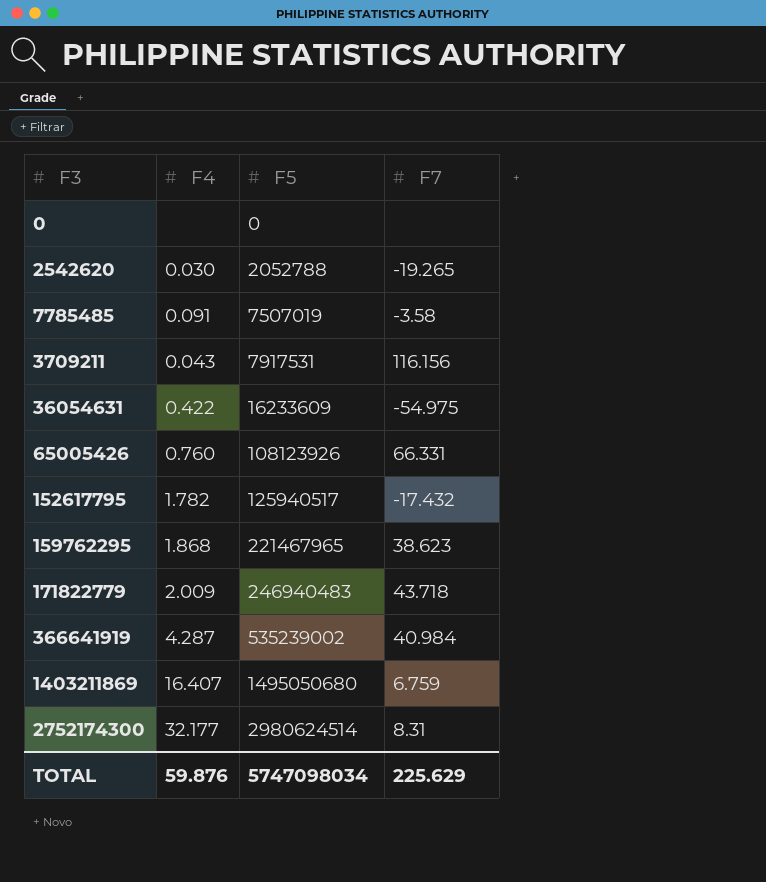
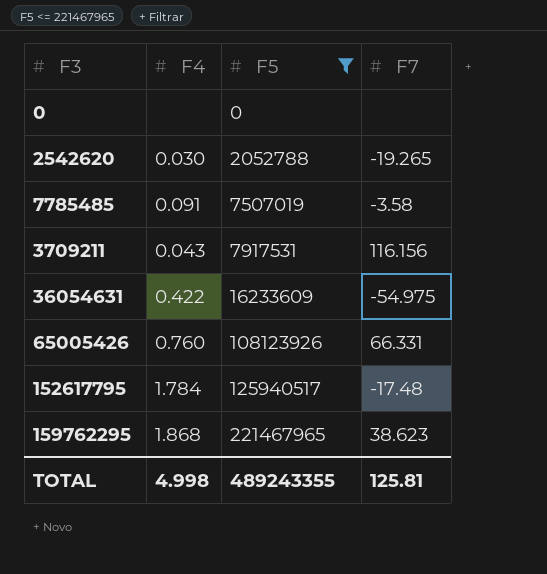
filter: none -> F5 <= 221467965
152617795 | F4: 1.782 -> 1.784
152617795 | F7: -17.432 -> -17.48
TOTAL | F4: 59.876 -> 4.998
TOTAL | F5: 5747098034 -> 489243355
TOTAL | F7: 225.629 -> 125.81

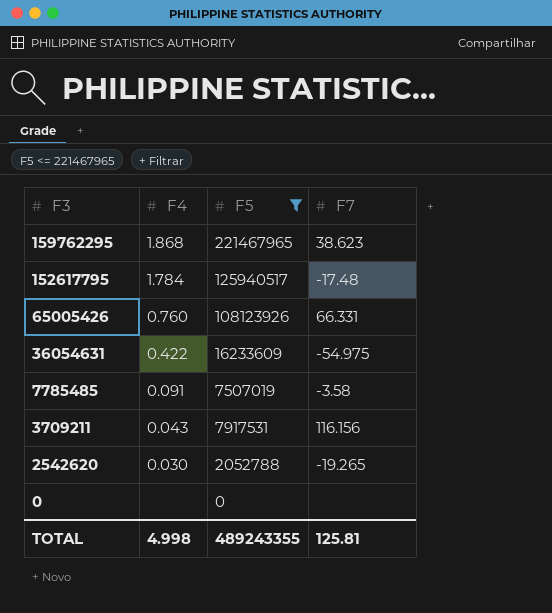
row order: F5 ascending -> F3 descending

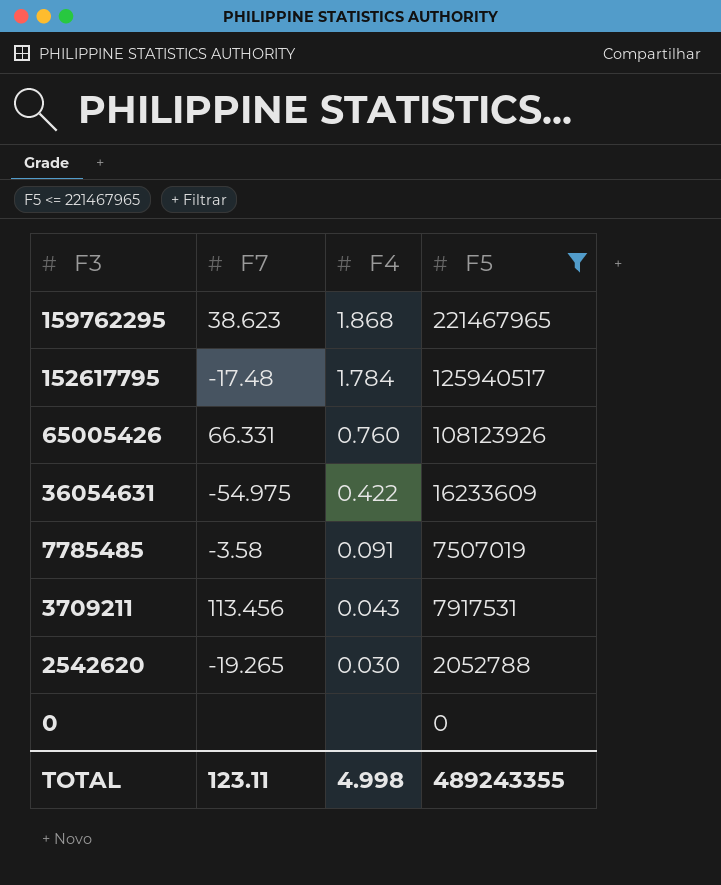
column F7 | position: 4 -> 2
3709211 | F7: 116.156 -> 113.456
TOTAL | F7: 125.81 -> 123.11

